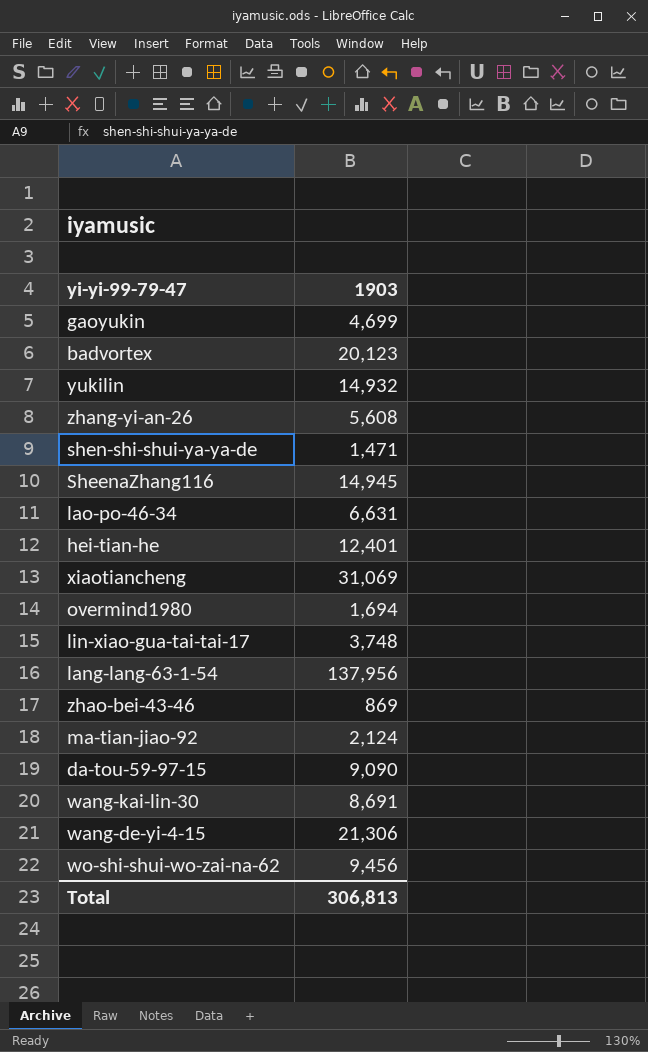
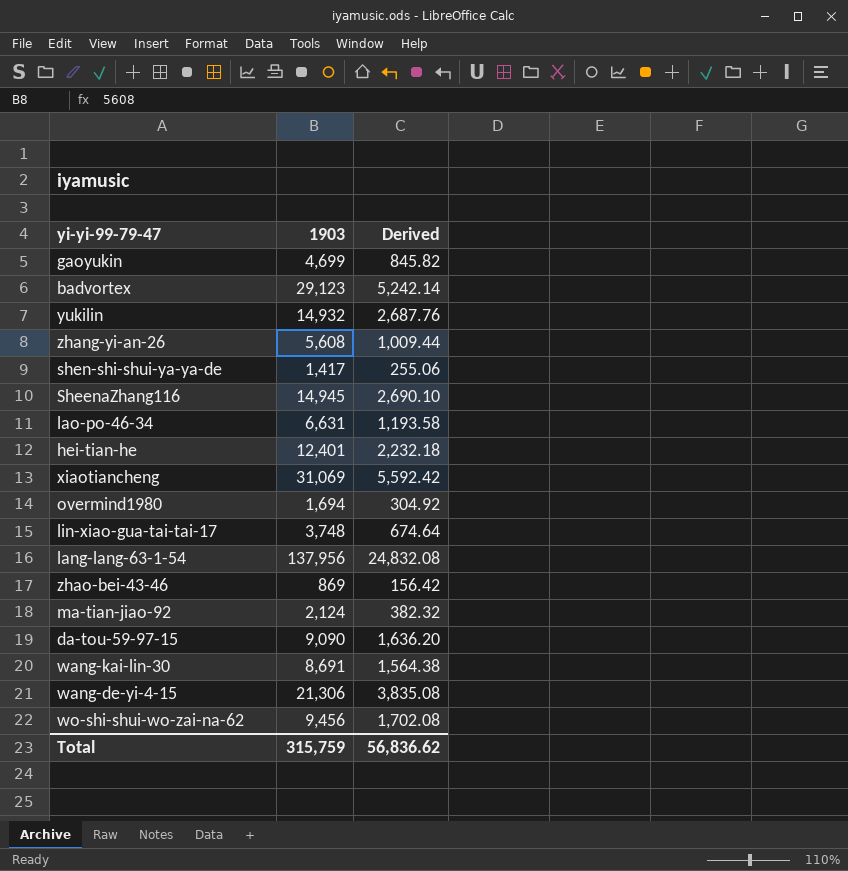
column Derived | formula: none -> [1903] * 0.18
badvortex | 1903: 20,123 -> 29,123
shen-shi-shui-ya-ya-de | 1903: 1,471 -> 1,417
Total | 1903: 306,813 -> 315,759

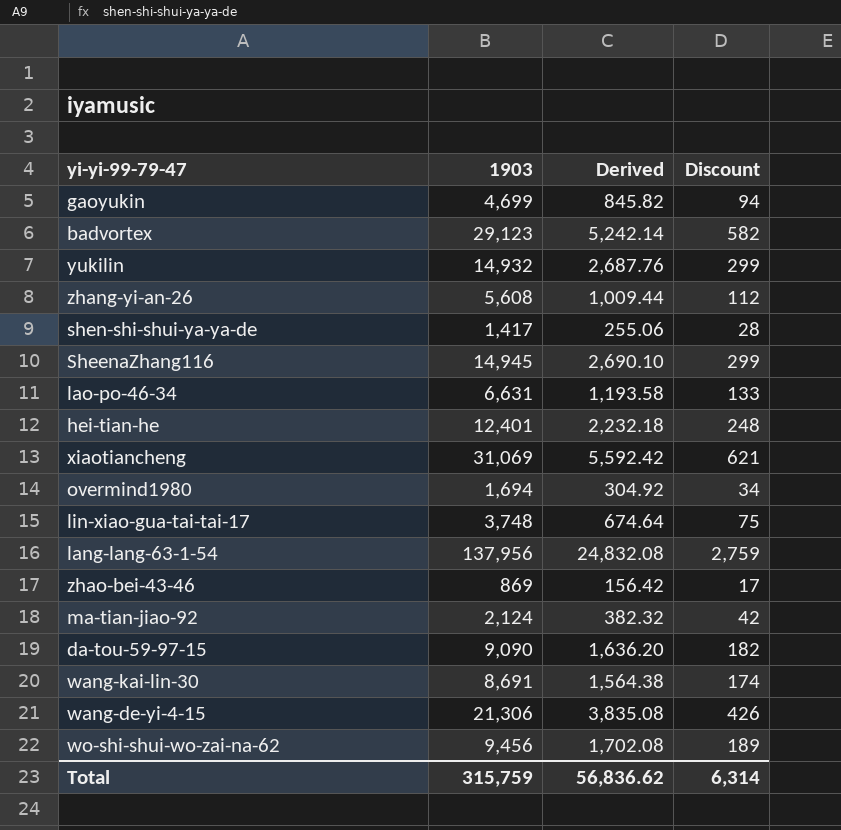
column Discount | formula: none -> [1903] * 0.02

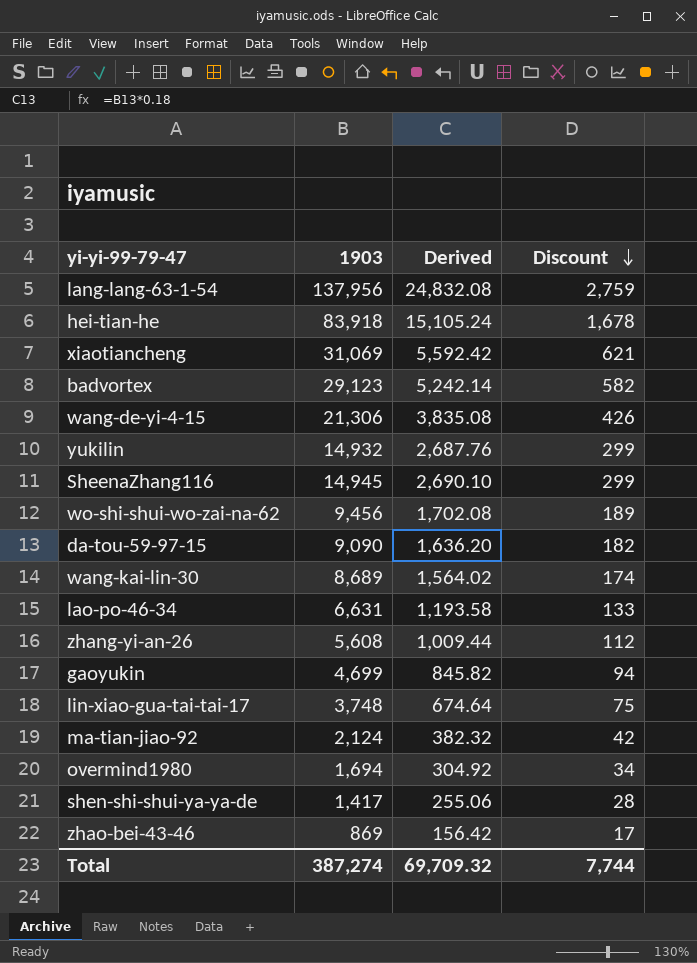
row order: none -> Discount descending
hei-tian-he | 1903: 12,401 -> 83,918
hei-tian-he | Derived: 2,232.18 -> 15,105.24
hei-tian-he | Discount: 248 -> 1,678
wang-kai-lin-30 | 1903: 8,691 -> 8,689
wang-kai-lin-30 | Derived: 1,564.38 -> 1,564.02
Total | 1903: 315,759 -> 387,274
Total | Derived: 56,836.62 -> 69,709.32
Total | Discount: 6,314 -> 7,744

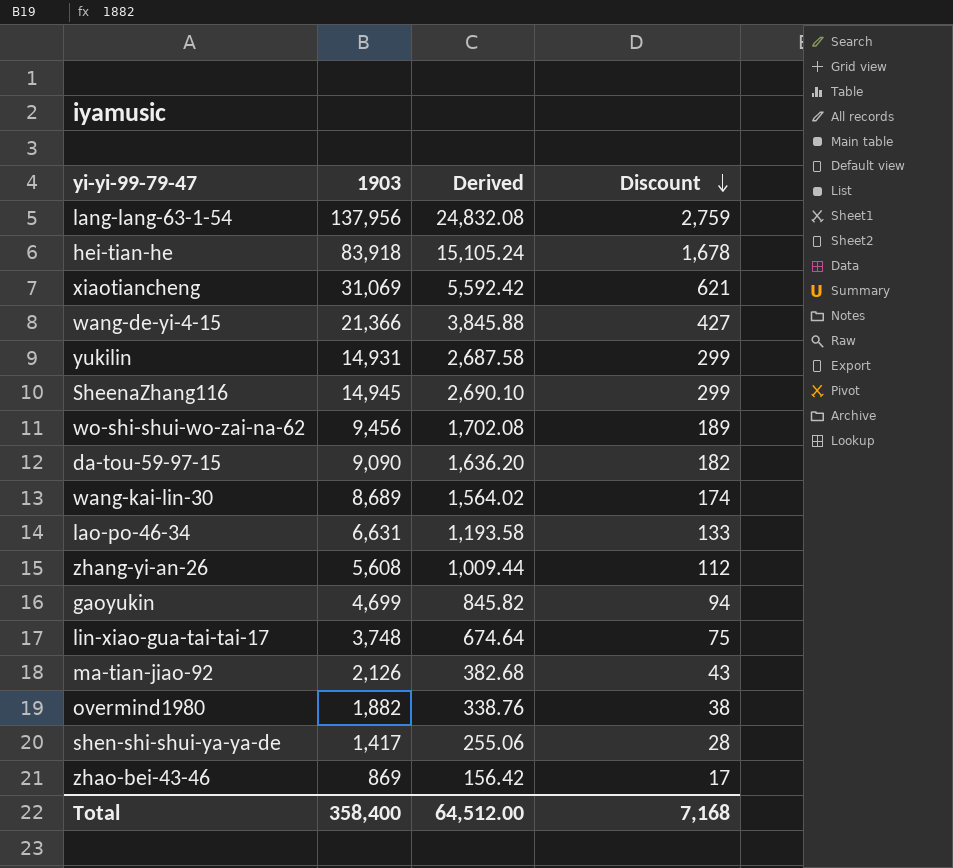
row badvortex: 29,123 | 5,242.14 | 582 -> none
wang-de-yi-4-15 | 1903: 21,306 -> 21,366
wang-de-yi-4-15 | Derived: 3,835.08 -> 3,845.88
wang-de-yi-4-15 | Discount: 426 -> 427
yukilin | 1903: 14,932 -> 14,931
yukilin | Derived: 2,687.76 -> 2,687.58
ma-tian-jiao-92 | 1903: 2,124 -> 2,126
ma-tian-jiao-92 | Derived: 382.32 -> 382.68
ma-tian-jiao-92 | Discount: 42 -> 43
overmind1980 | 1903: 1,694 -> 1,882
overmind1980 | Derived: 304.92 -> 338.76
overmind1980 | Discount: 34 -> 38
Total | 1903: 387,274 -> 358,400
Total | Derived: 69,709.32 -> 64,512.00
Total | Discount: 7,744 -> 7,168

